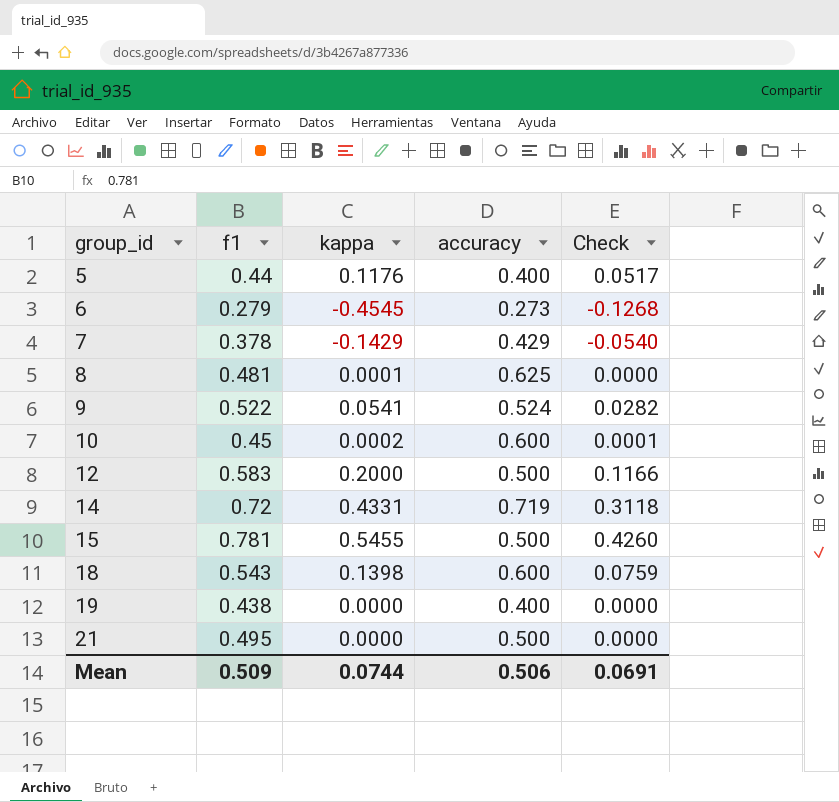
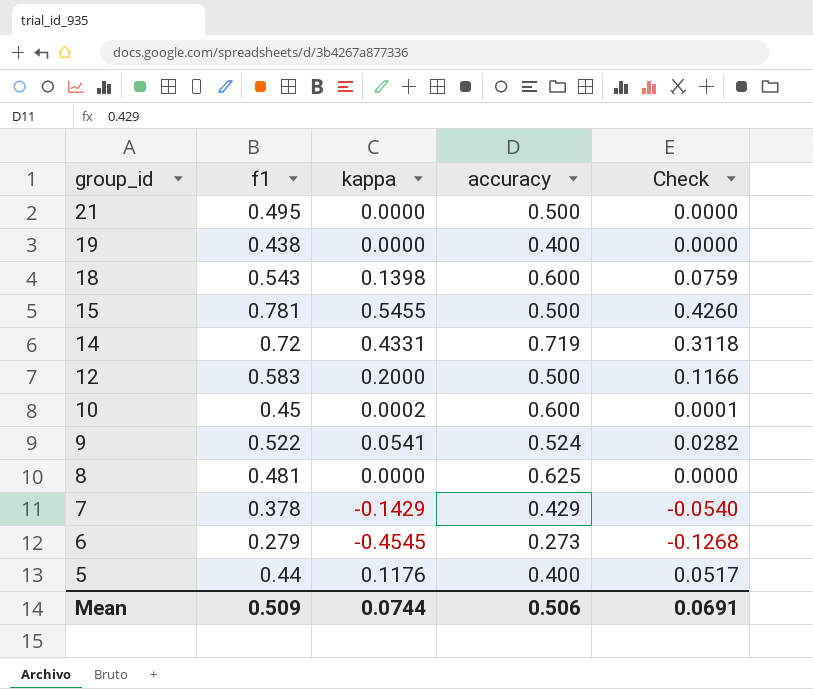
row order: group_id ascending -> group_id descending
8 | kappa: 0.0001 -> 0.0000

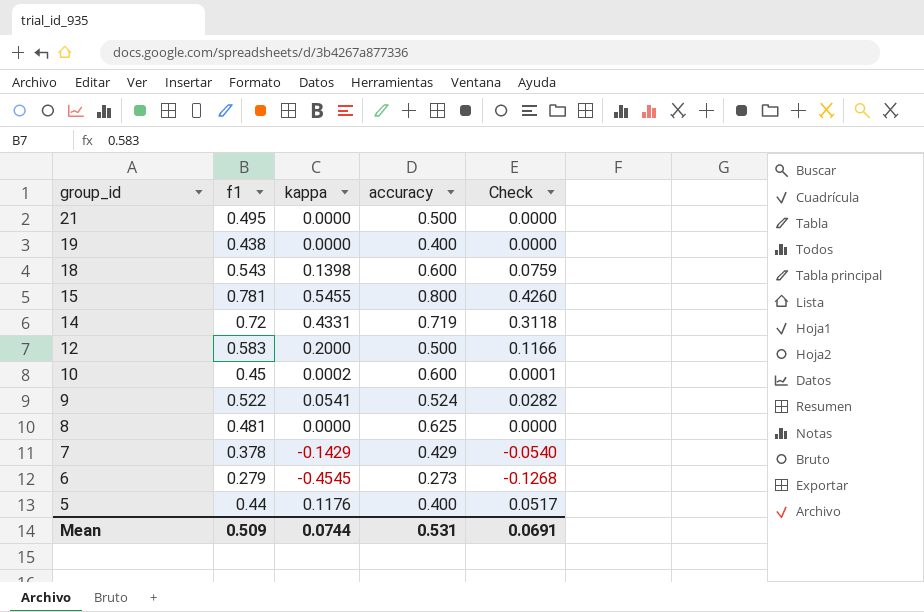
15 | accuracy: 0.500 -> 0.800
Mean | accuracy: 0.506 -> 0.531

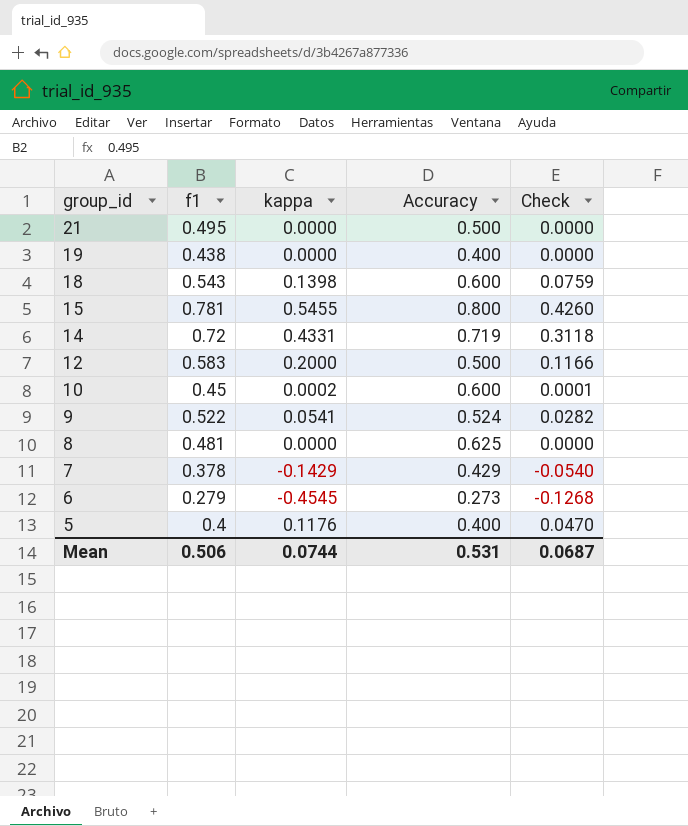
column name: accuracy -> Accuracy
5 | f1: 0.44 -> 0.4
5 | Check: 0.0517 -> 0.0470
Mean | f1: 0.509 -> 0.506
Mean | Check: 0.0691 -> 0.0687

